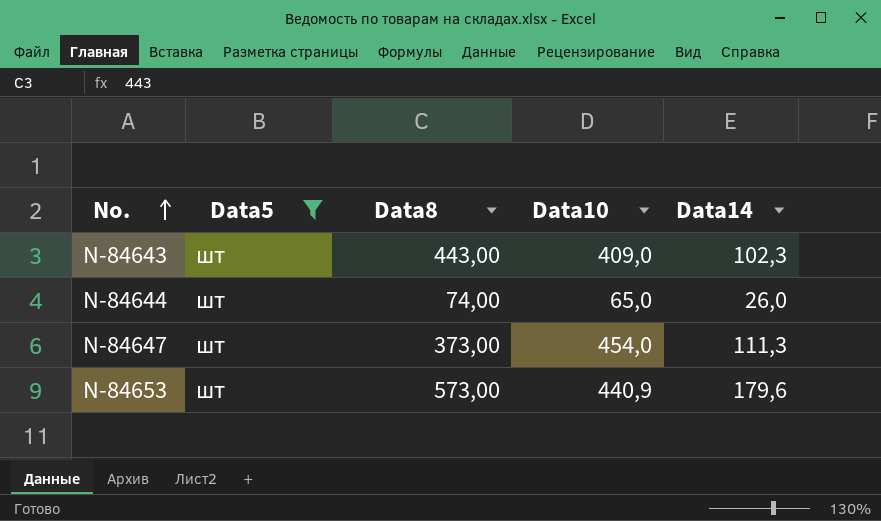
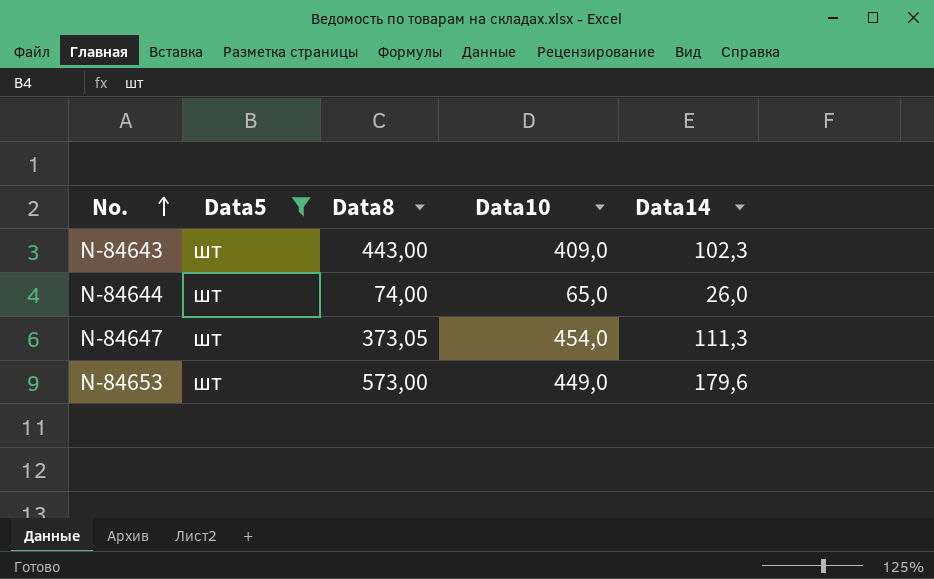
N-84647 | Data8: 373,00 -> 373,05
N-84653 | Data10: 440,9 -> 449,0

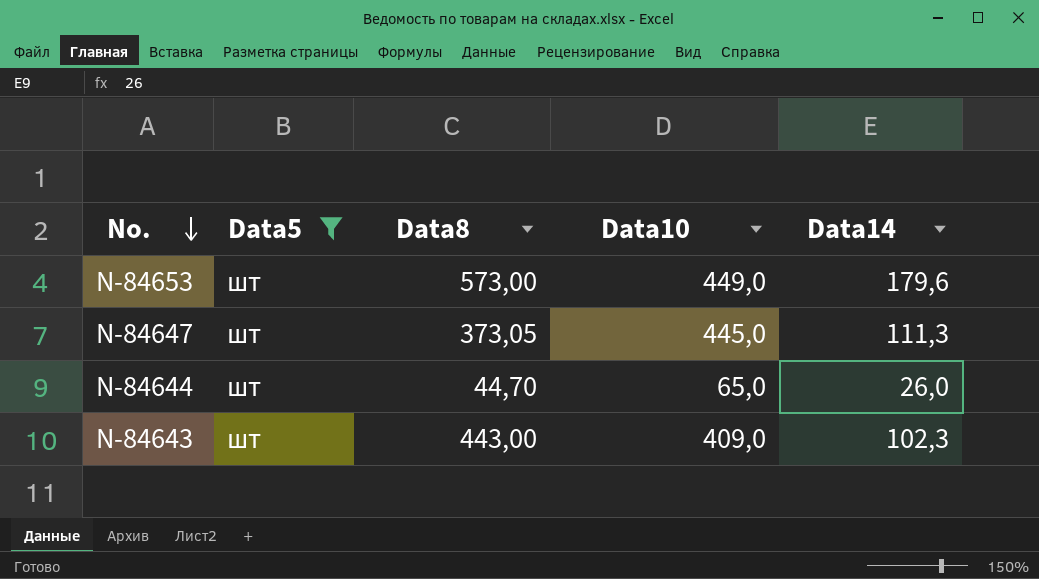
row order: No. ascending -> No. descending
N-84647 | Data10: 454,0 -> 445,0
N-84644 | Data8: 74,00 -> 44,70

